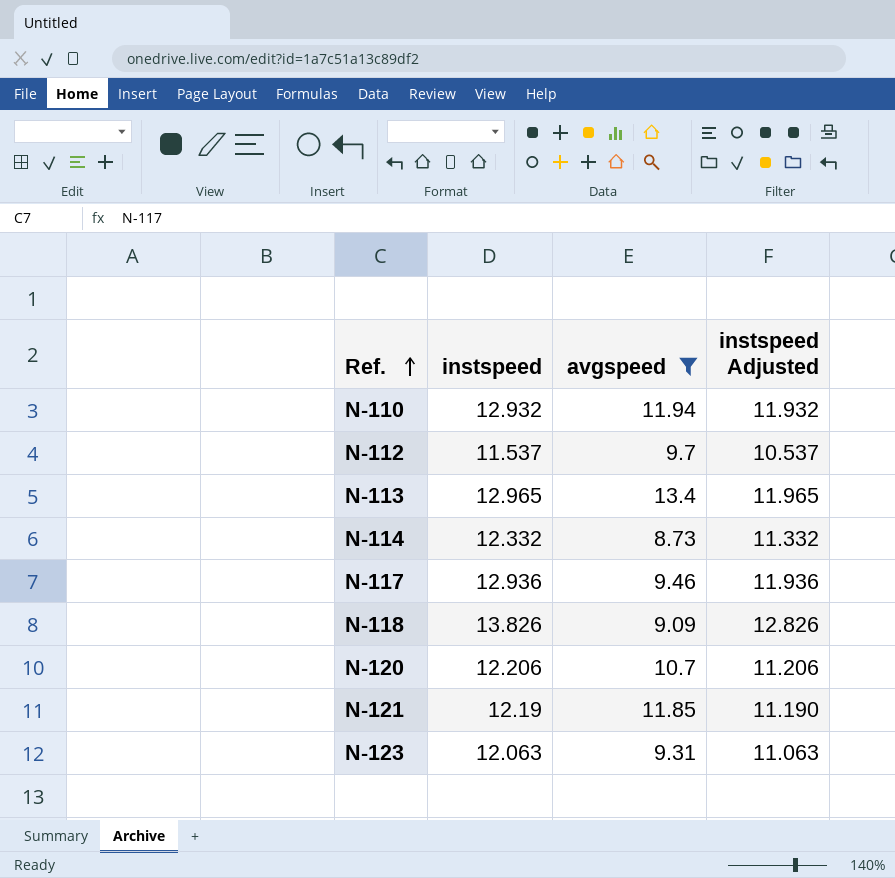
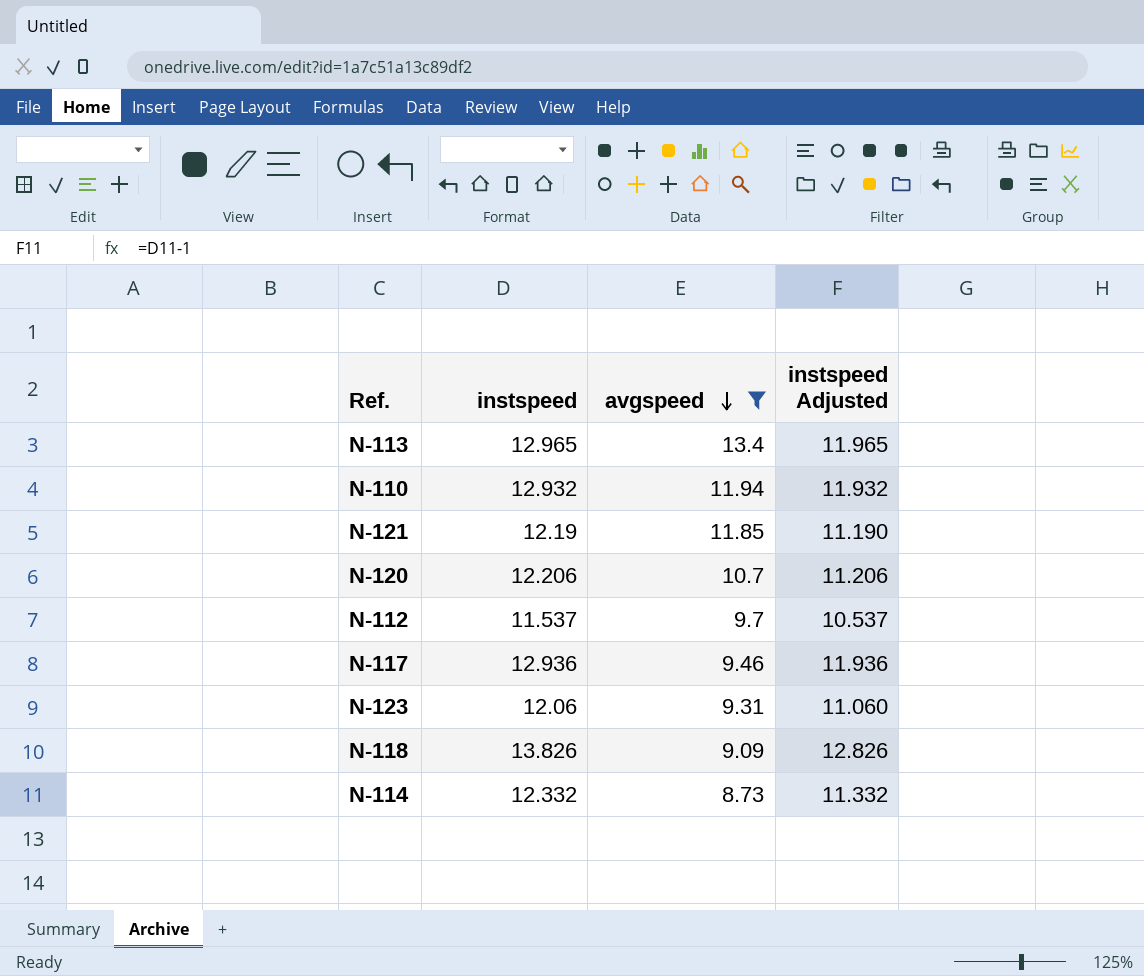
row order: Ref. ascending -> avgspeed descending
N-123 | instspeed: 12.063 -> 12.06
N-123 | instspeed Adjusted: 11.063 -> 11.060

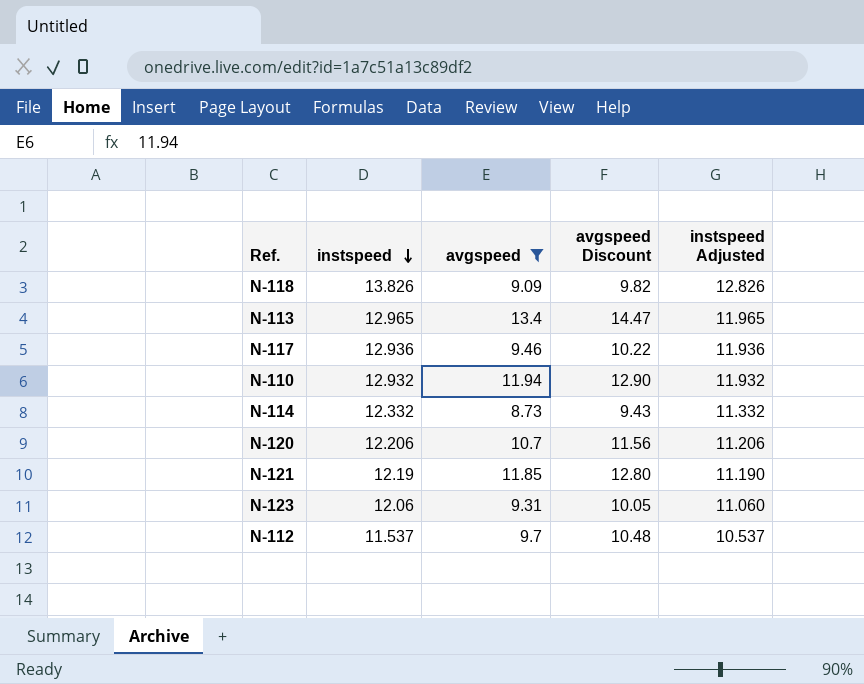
row order: avgspeed descending -> instspeed descending
column avgspeed Discount | formula: none -> [avgspeed] * 1.08

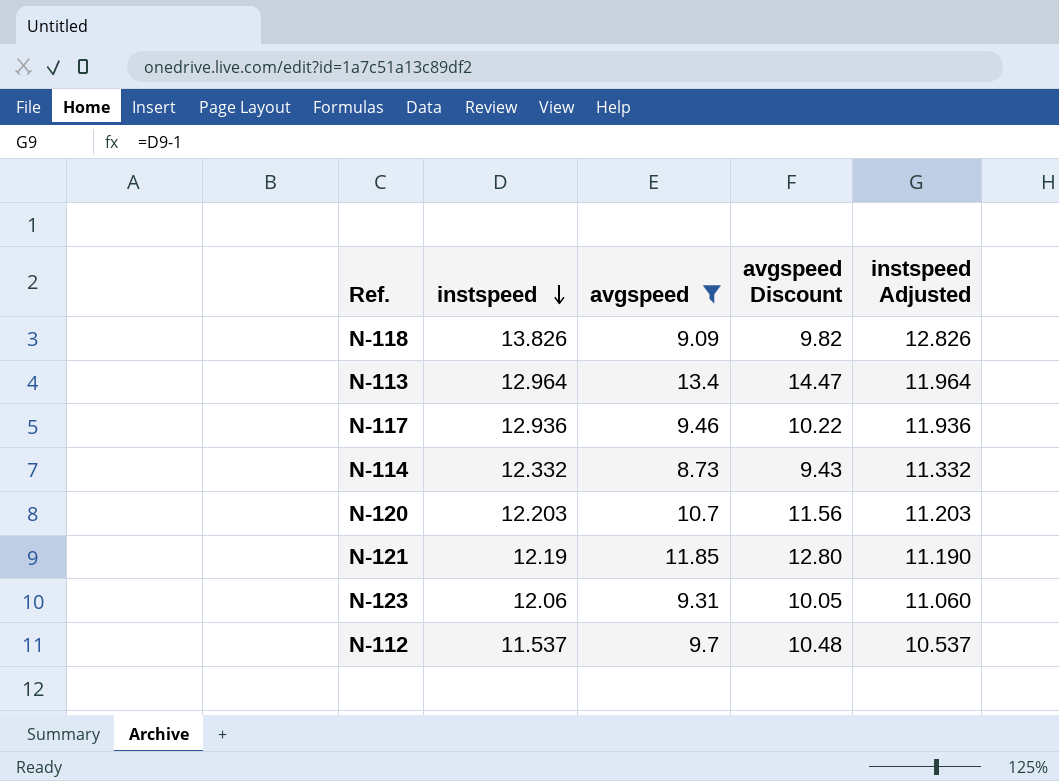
row N-110: 12.932 | 11.94 | 12.90 | 11.932 -> none
N-113 | instspeed: 12.965 -> 12.964
N-113 | instspeed Adjusted: 11.965 -> 11.964
N-120 | instspeed: 12.206 -> 12.203
N-120 | instspeed Adjusted: 11.206 -> 11.203

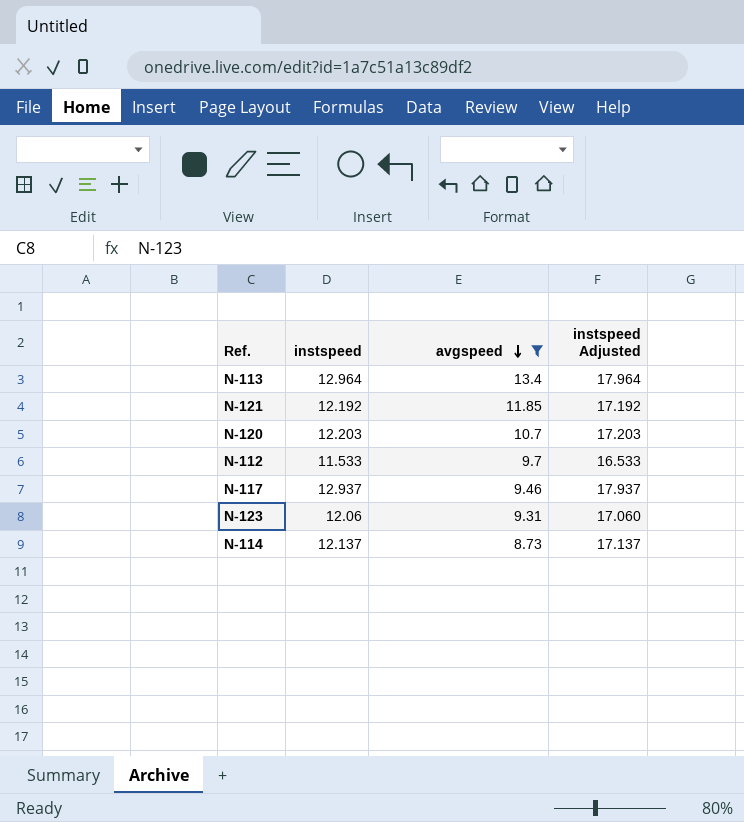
row order: instspeed descending -> avgspeed descending
column avgspeed Discount | formula: [avgspeed] * 1.08 -> none
column instspeed Adjusted | formula: [instspeed] - 1 -> [instspeed] + 5
row N-118: 13.826 | 9.09 | 9.82 | 12.826 -> none
N-121 | instspeed: 12.19 -> 12.192
N-112 | instspeed: 11.537 -> 11.533
N-117 | instspeed: 12.936 -> 12.937
N-114 | instspeed: 12.332 -> 12.137

